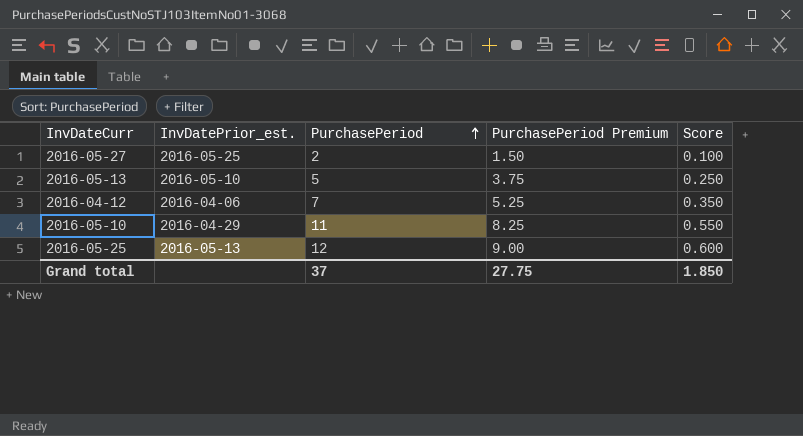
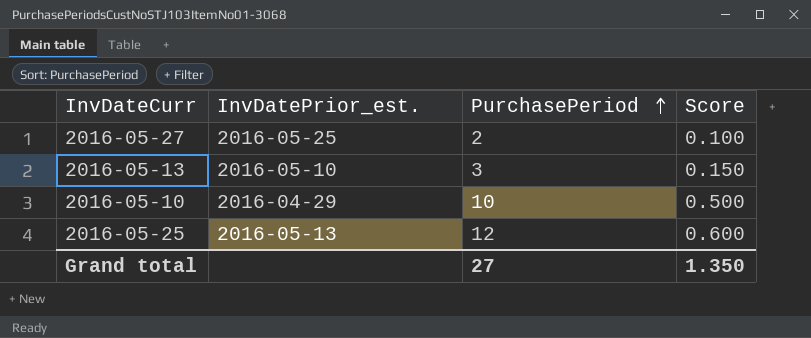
column PurchasePeriod Premium | formula: [PurchasePeriod] * 0.75 -> none
row 2016-04-12: 2016-04-06 | 7 | 5.25 | 0.350 -> none
2016-05-13 | PurchasePeriod: 5 -> 3
2016-05-13 | Score: 0.250 -> 0.150
2016-05-10 | PurchasePeriod: 11 -> 10
2016-05-10 | Score: 0.550 -> 0.500
Grand total | PurchasePeriod: 37 -> 27
Grand total | Score: 1.850 -> 1.350

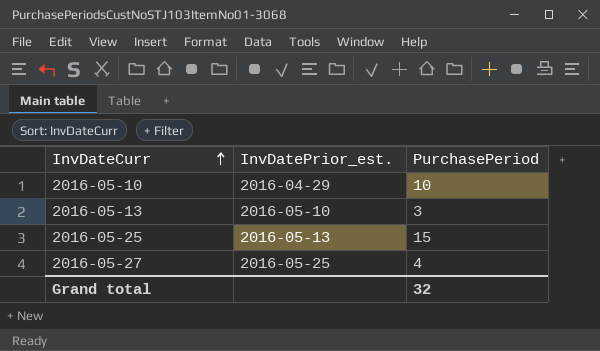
row order: PurchasePeriod ascending -> InvDateCurr ascending
column Score | formula: [PurchasePeriod] * 0.05 -> none
2016-05-25 | PurchasePeriod: 12 -> 15
2016-05-27 | PurchasePeriod: 2 -> 4
Grand total | PurchasePeriod: 27 -> 32

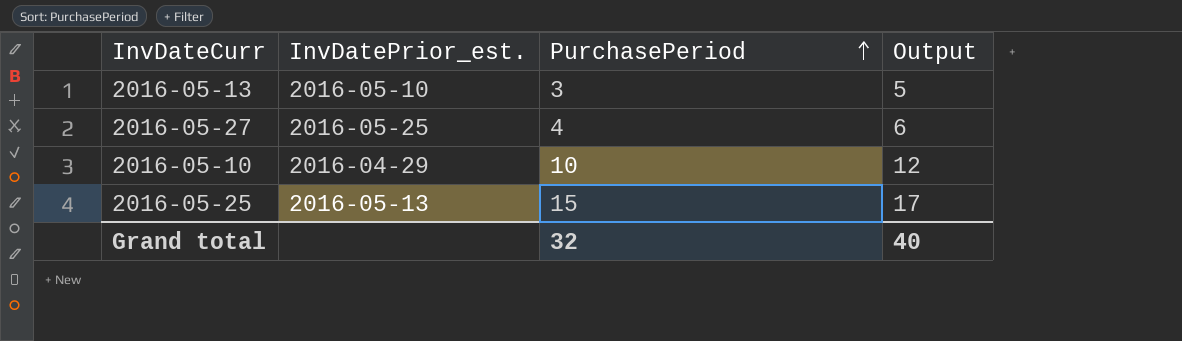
row order: InvDateCurr ascending -> PurchasePeriod ascending
column Output | formula: none -> [PurchasePeriod] + 2

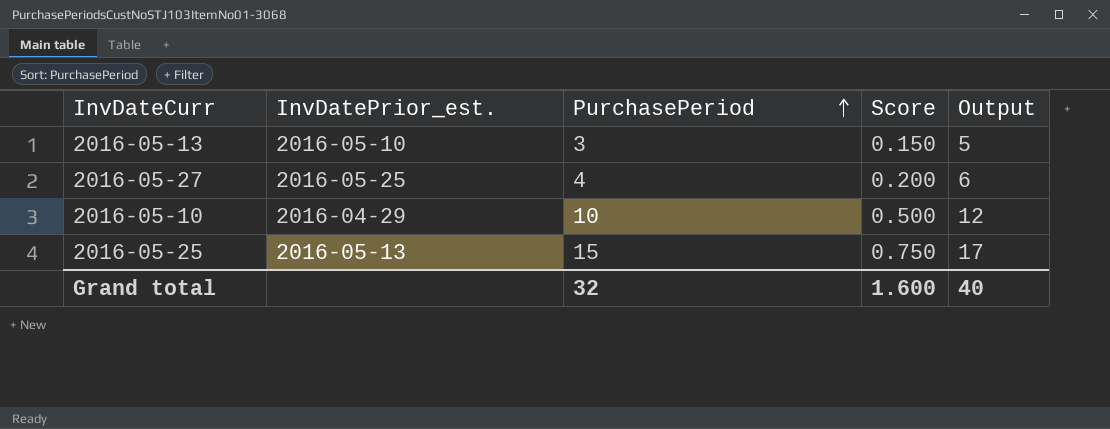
column Score | formula: none -> [PurchasePeriod] * 0.05

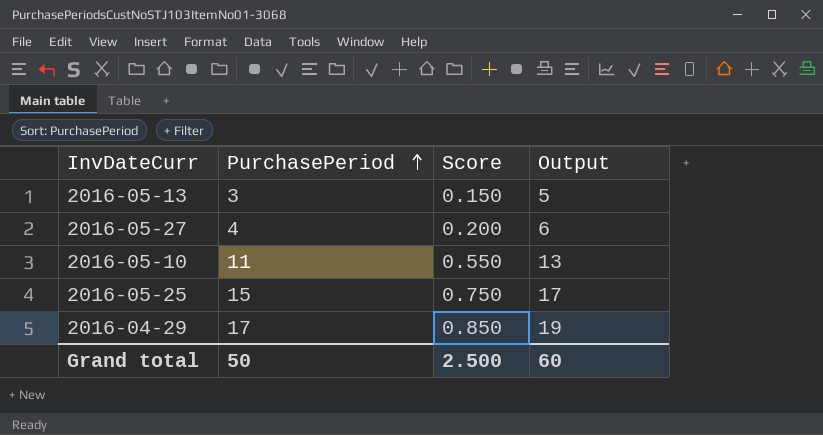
column InvDatePrior_est. | position: 2 -> none
2016-05-10 | PurchasePeriod: 10 -> 11
2016-05-10 | Score: 0.500 -> 0.550
2016-05-10 | Output: 12 -> 13
row 2016-04-29: none -> 17 | 0.850 | 19
Grand total | PurchasePeriod: 32 -> 50
Grand total | Score: 1.600 -> 2.500
Grand total | Output: 40 -> 60

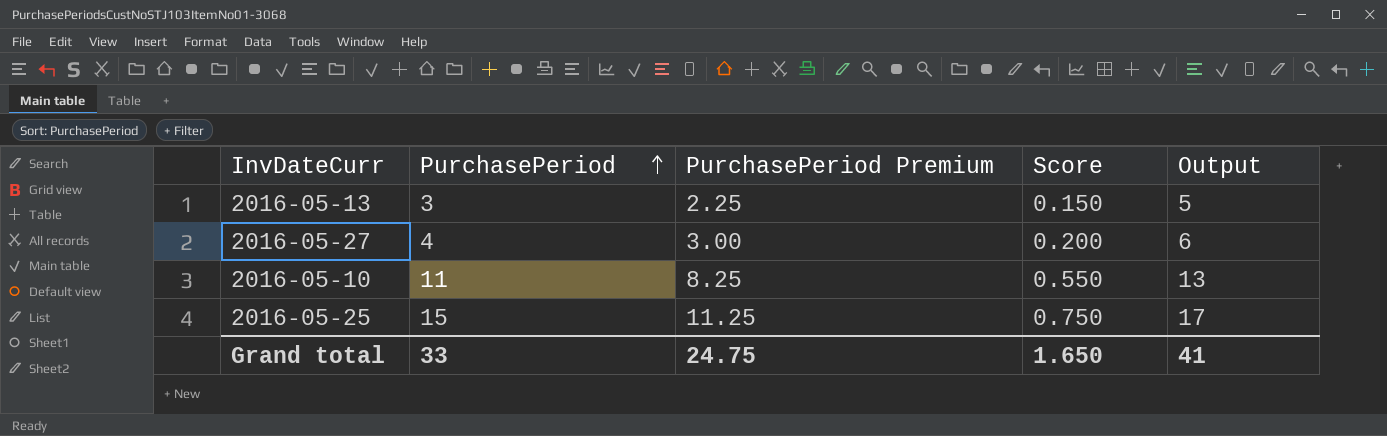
column PurchasePeriod Premium | formula: none -> [PurchasePeriod] * 0.75
row 2016-04-29: 17 | 0.850 | 19 -> none
Grand total | PurchasePeriod: 50 -> 33
Grand total | Score: 2.500 -> 1.650
Grand total | Output: 60 -> 41

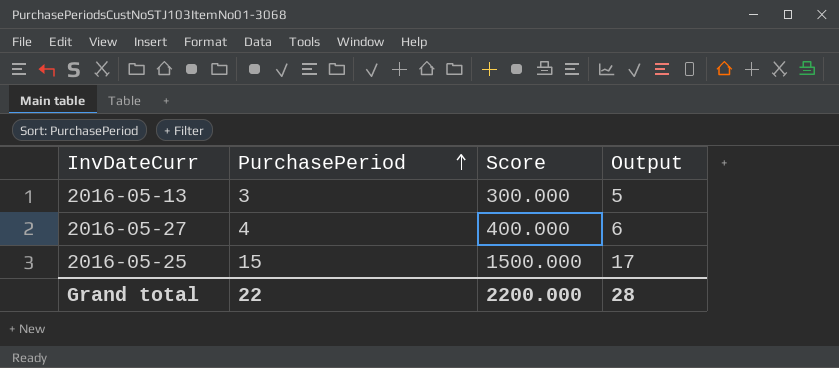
column PurchasePeriod Premium | formula: [PurchasePeriod] * 0.75 -> none
column Score | formula: [PurchasePeriod] * 0.05 -> [PurchasePeriod] * 100
row 2016-05-10: 11 | 8.25 | 0.550 | 13 -> none
Grand total | PurchasePeriod: 33 -> 22
Grand total | Score: 1.650 -> 2200.000
Grand total | Output: 41 -> 28

